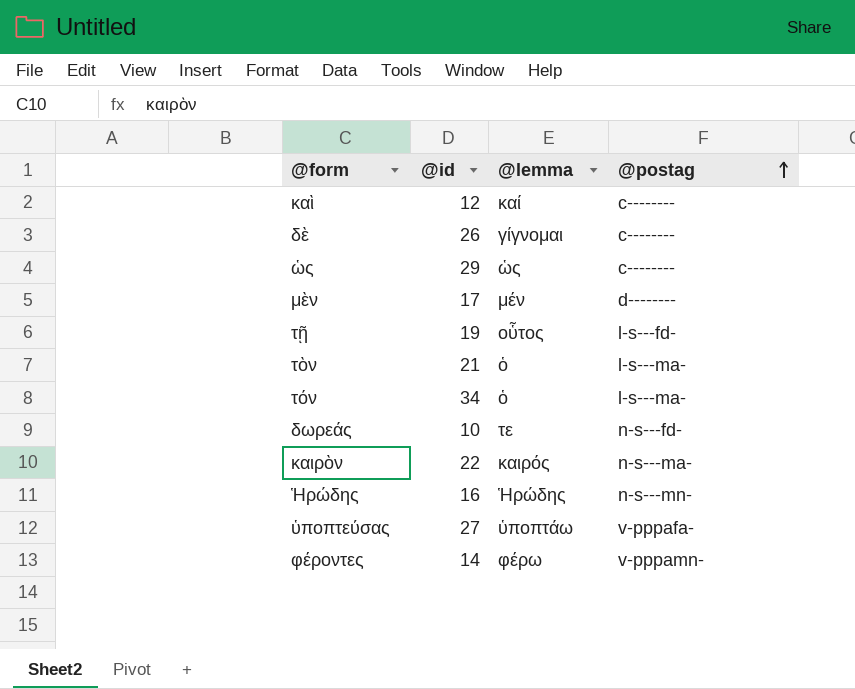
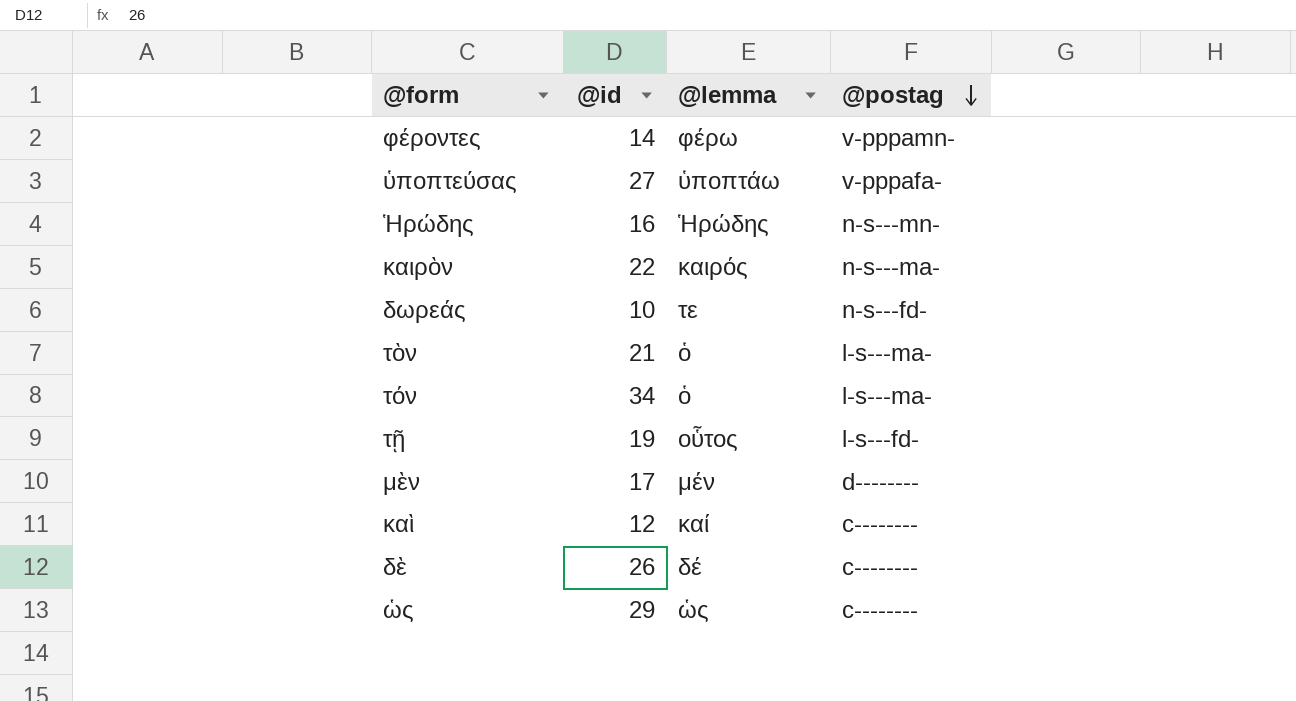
row order: @postag ascending -> @postag descending
δὲ | @lemma: γίγνομαι -> δέ

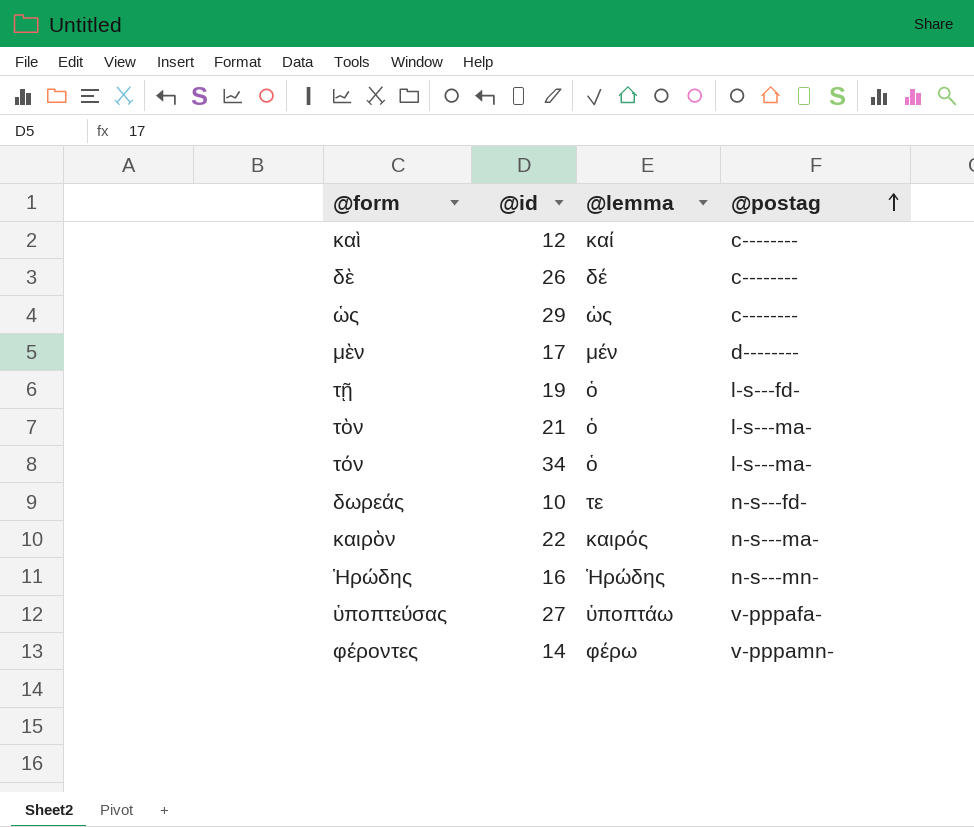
row order: @postag descending -> @postag ascending
τῇ | @lemma: οὗτος -> ὁ

